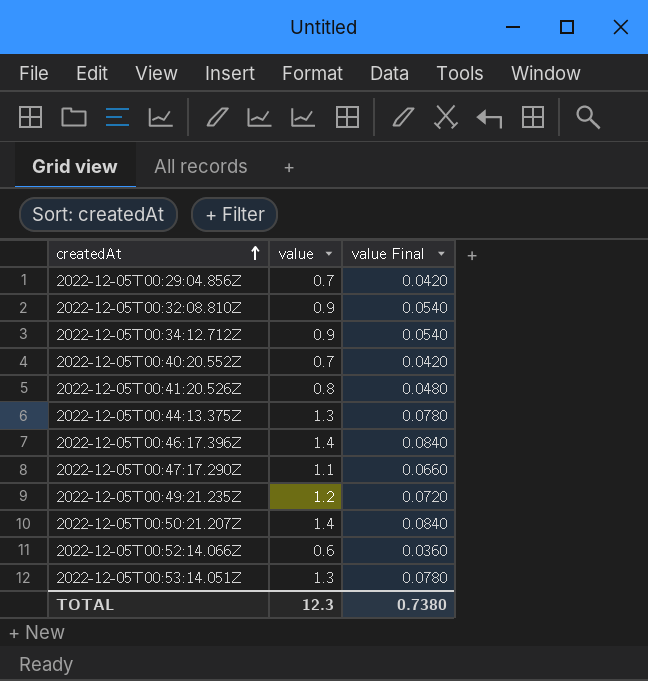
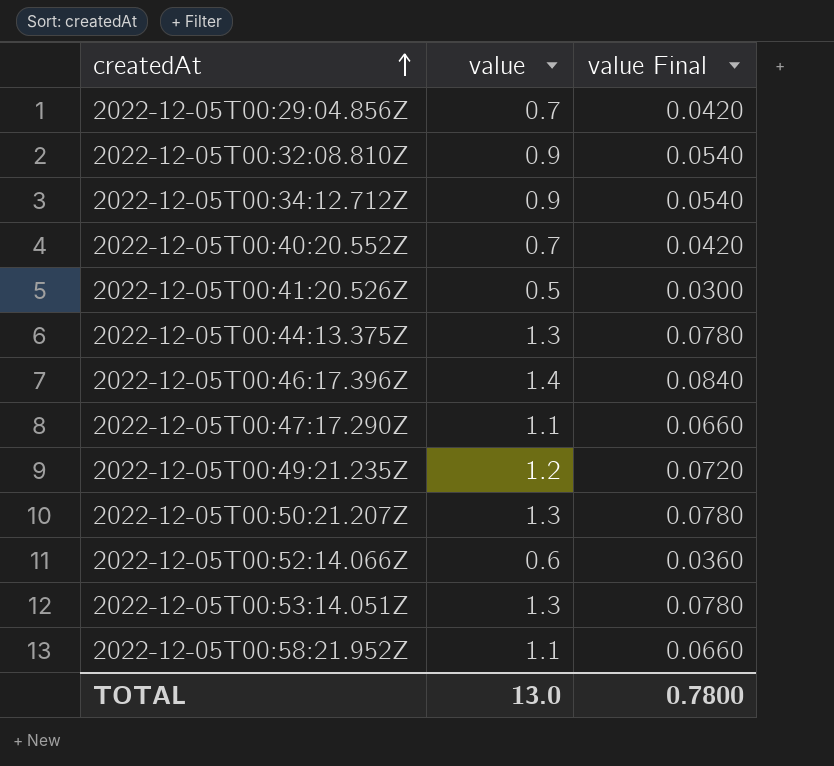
2022-12-05T00:41:20.526Z | value: 0.8 -> 0.5
2022-12-05T00:41:20.526Z | value Final: 0.0480 -> 0.0300
2022-12-05T00:50:21.207Z | value: 1.4 -> 1.3
2022-12-05T00:50:21.207Z | value Final: 0.0840 -> 0.0780
row 2022-12-05T00:58:21.952Z: none -> 1.1 | 0.0660
TOTAL | value: 12.3 -> 13.0
TOTAL | value Final: 0.7380 -> 0.7800

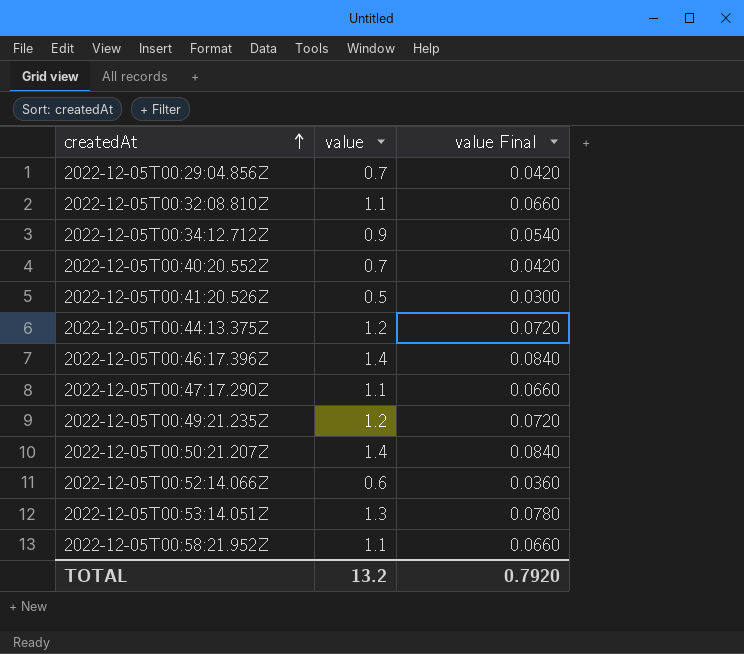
2022-12-05T00:32:08.810Z | value: 0.9 -> 1.1
2022-12-05T00:32:08.810Z | value Final: 0.0540 -> 0.0660
2022-12-05T00:44:13.375Z | value: 1.3 -> 1.2
2022-12-05T00:44:13.375Z | value Final: 0.0780 -> 0.0720
2022-12-05T00:50:21.207Z | value: 1.3 -> 1.4
2022-12-05T00:50:21.207Z | value Final: 0.0780 -> 0.0840
TOTAL | value: 13.0 -> 13.2
TOTAL | value Final: 0.7800 -> 0.7920

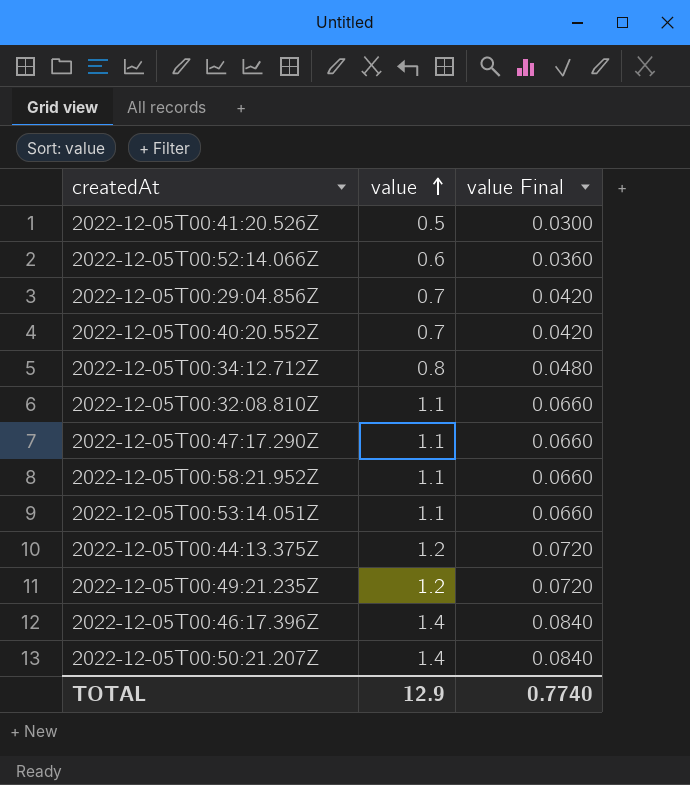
row order: createdAt ascending -> value ascending
2022-12-05T00:34:12.712Z | value: 0.9 -> 0.8
2022-12-05T00:34:12.712Z | value Final: 0.0540 -> 0.0480
2022-12-05T00:53:14.051Z | value: 1.3 -> 1.1
2022-12-05T00:53:14.051Z | value Final: 0.0780 -> 0.0660
TOTAL | value: 13.2 -> 12.9
TOTAL | value Final: 0.7920 -> 0.7740

